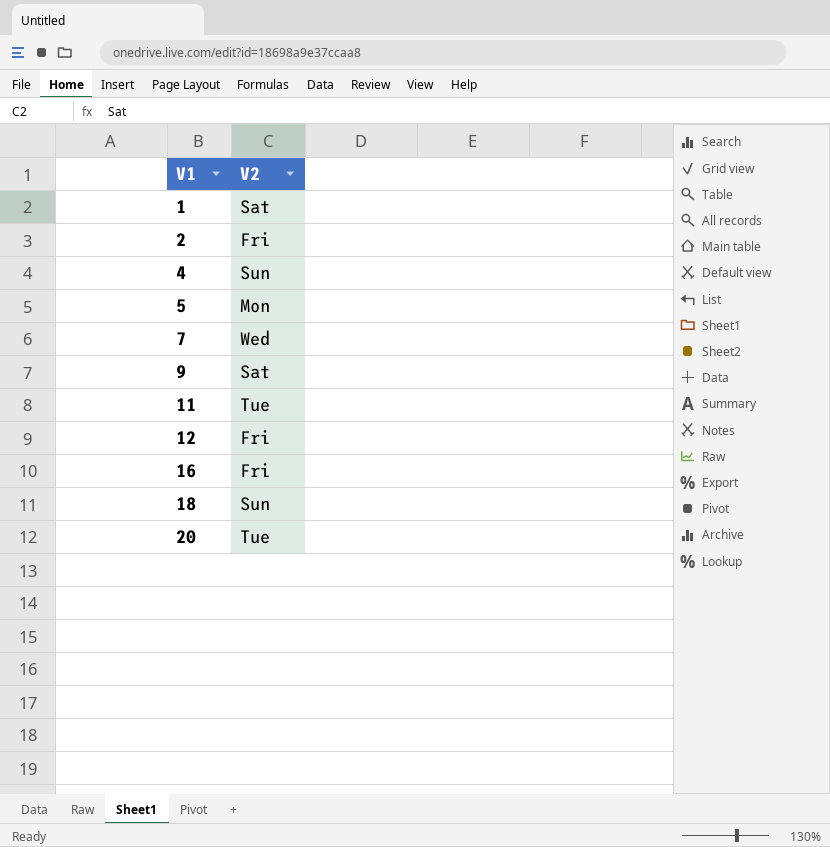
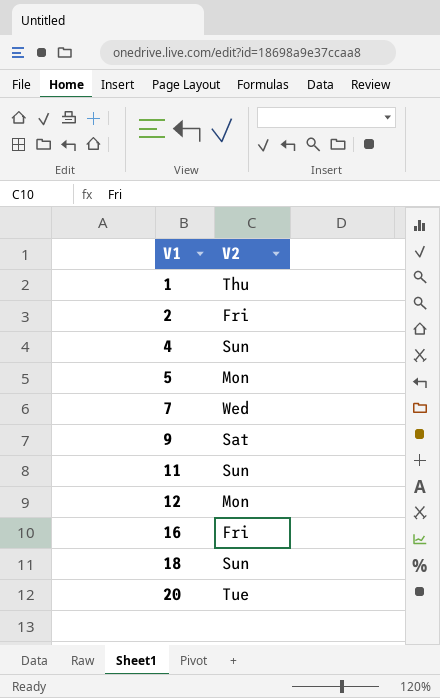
1 | V2: Sat -> Thu
11 | V2: Tue -> Sun
12 | V2: Fri -> Mon

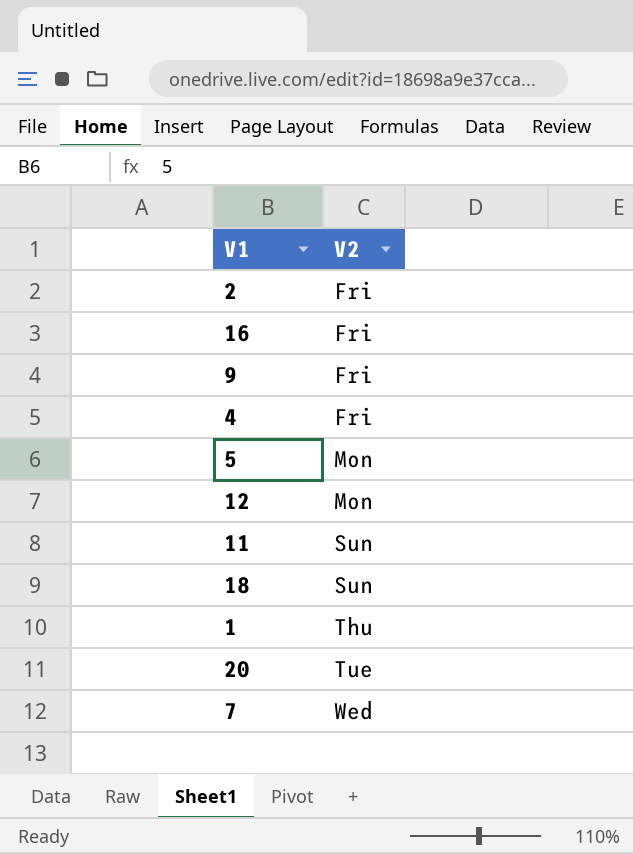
row order: V1 ascending -> V2 ascending
9 | V2: Sat -> Fri
4 | V2: Sun -> Fri

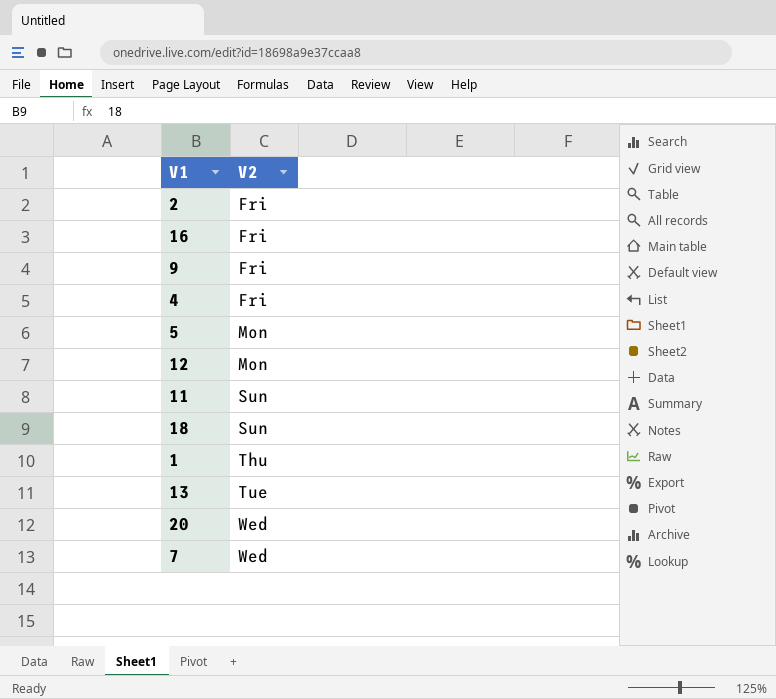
row 13: none -> Tue
20 | V2: Tue -> Wed

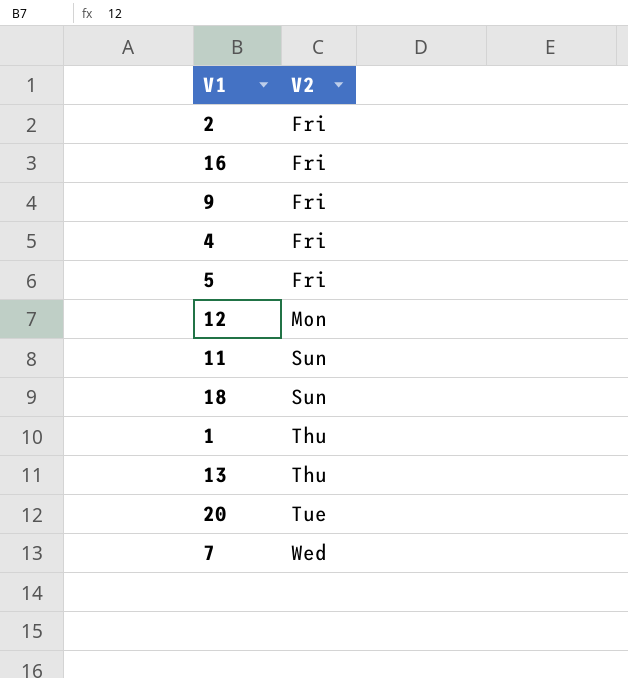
5 | V2: Mon -> Fri
13 | V2: Tue -> Thu
20 | V2: Wed -> Tue

